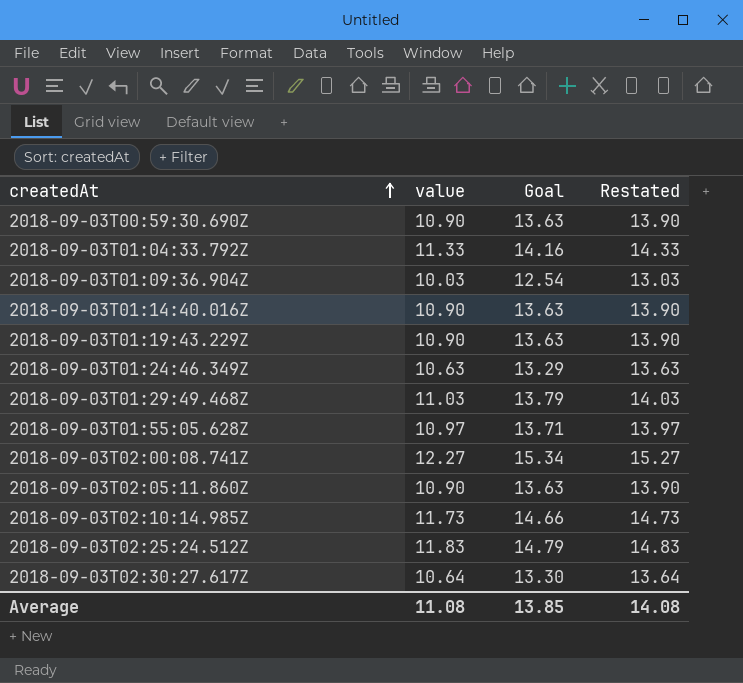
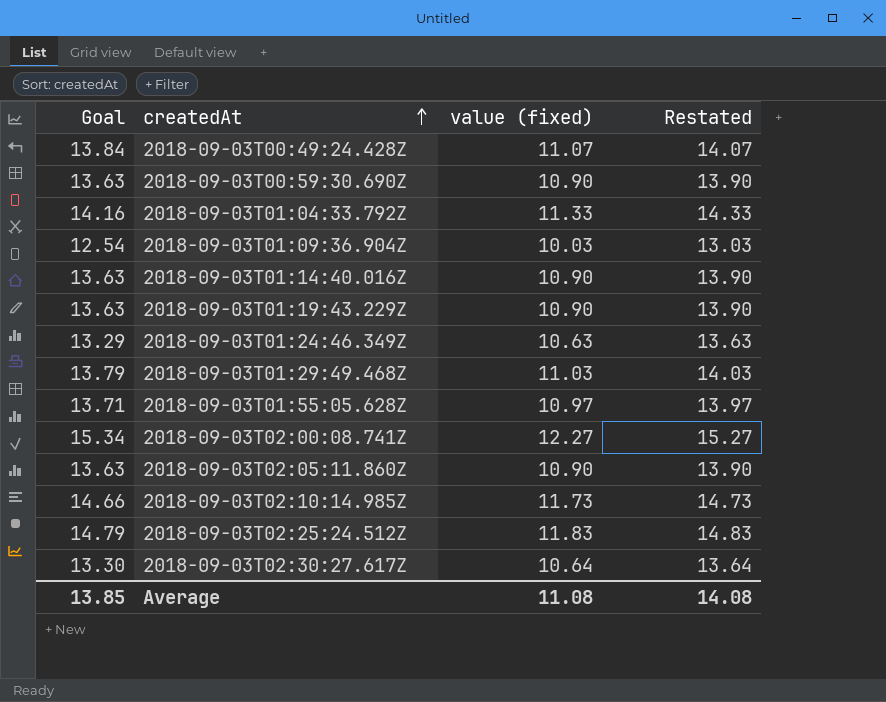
column Goal | position: 3 -> 1
column name: value -> value (fixed)
row 2018-09-03T00:49:24.428Z: none -> 13.84 | 11.07 | 14.07

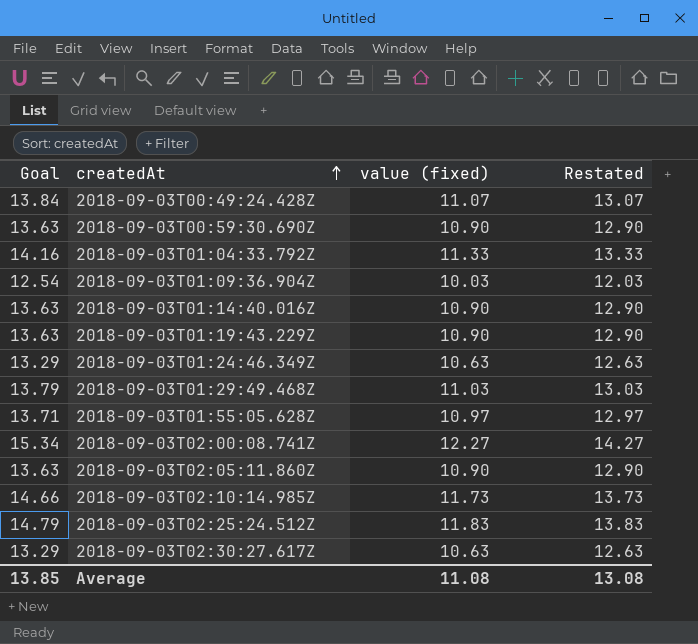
column Restated | formula: [value (fixed)] + 3 -> [value (fixed)] + 2
2018-09-03T02:30:27.617Z | Goal: 13.30 -> 13.29
2018-09-03T02:30:27.617Z | value (fixed): 10.64 -> 10.63
Average | Restated: 14.08 -> 13.08

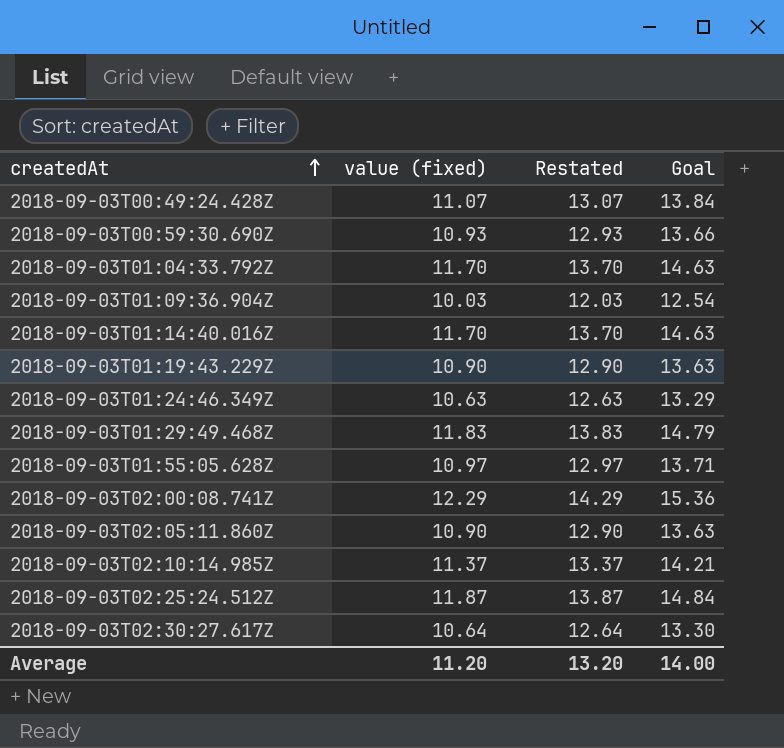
column Goal | position: 1 -> 4
2018-09-03T00:59:30.690Z | value (fixed): 10.90 -> 10.93
2018-09-03T00:59:30.690Z | Restated: 12.90 -> 12.93
2018-09-03T00:59:30.690Z | Goal: 13.63 -> 13.66
2018-09-03T01:04:33.792Z | value (fixed): 11.33 -> 11.70
2018-09-03T01:04:33.792Z | Restated: 13.33 -> 13.70
2018-09-03T01:04:33.792Z | Goal: 14.16 -> 14.63
2018-09-03T01:14:40.016Z | value (fixed): 10.90 -> 11.70
2018-09-03T01:14:40.016Z | Restated: 12.90 -> 13.70
2018-09-03T01:14:40.016Z | Goal: 13.63 -> 14.63
2018-09-03T01:29:49.468Z | value (fixed): 11.03 -> 11.83
2018-09-03T01:29:49.468Z | Restated: 13.03 -> 13.83
2018-09-03T01:29:49.468Z | Goal: 13.79 -> 14.79
2018-09-03T02:00:08.741Z | value (fixed): 12.27 -> 12.29
2018-09-03T02:00:08.741Z | Restated: 14.27 -> 14.29
2018-09-03T02:00:08.741Z | Goal: 15.34 -> 15.36
2018-09-03T02:10:14.985Z | value (fixed): 11.73 -> 11.37
2018-09-03T02:10:14.985Z | Restated: 13.73 -> 13.37
2018-09-03T02:10:14.985Z | Goal: 14.66 -> 14.21
2018-09-03T02:25:24.512Z | value (fixed): 11.83 -> 11.87
2018-09-03T02:25:24.512Z | Restated: 13.83 -> 13.87
2018-09-03T02:25:24.512Z | Goal: 14.79 -> 14.84
2018-09-03T02:30:27.617Z | value (fixed): 10.63 -> 10.64
2018-09-03T02:30:27.617Z | Restated: 12.63 -> 12.64
2018-09-03T02:30:27.617Z | Goal: 13.29 -> 13.30
Average | value (fixed): 11.08 -> 11.20
Average | Restated: 13.08 -> 13.20
Average | Goal: 13.85 -> 14.00

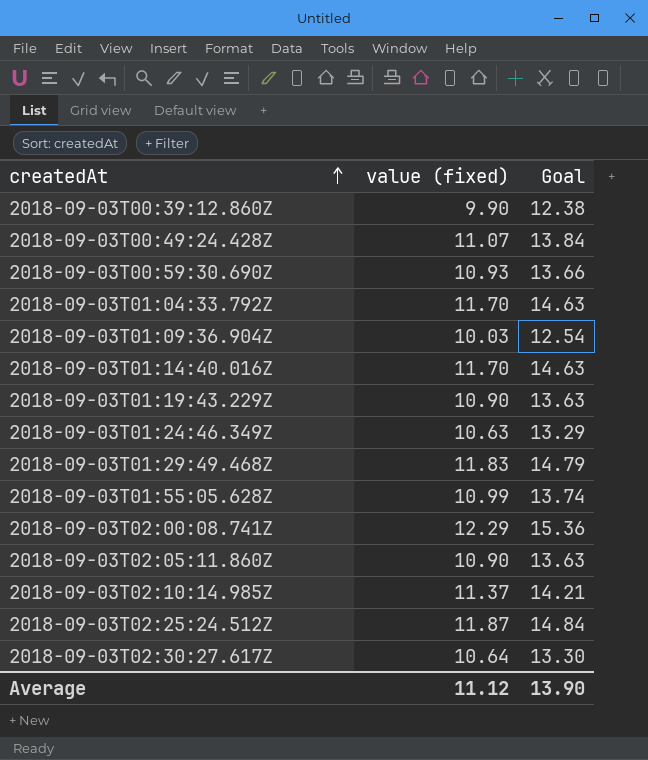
column Restated | formula: [value (fixed)] + 2 -> none
row 2018-09-03T00:39:12.860Z: none -> 9.90 | 12.38
2018-09-03T01:55:05.628Z | value (fixed): 10.97 -> 10.99
2018-09-03T01:55:05.628Z | Goal: 13.71 -> 13.74
Average | value (fixed): 11.20 -> 11.12
Average | Goal: 14.00 -> 13.90

